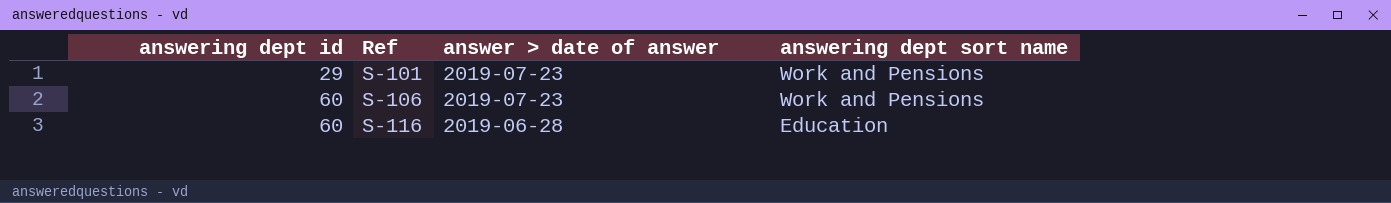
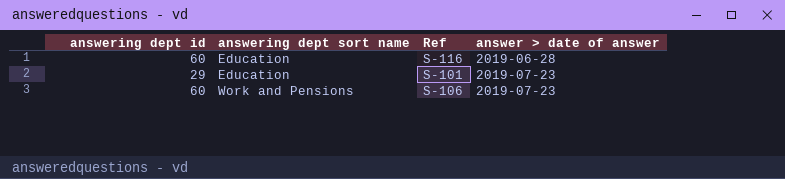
row order: answering dept id ascending -> answering dept sort name ascending
column answering dept sort name | position: 4 -> 2
S-101 | answering dept sort name: Work and Pensions -> Education

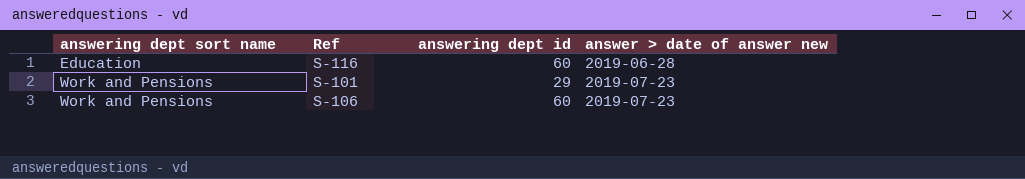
column answering dept id | position: 1 -> 3
column name: answer > date of answer -> answer > date of answer new
S-101 | answering dept sort name: Education -> Work and Pensions

